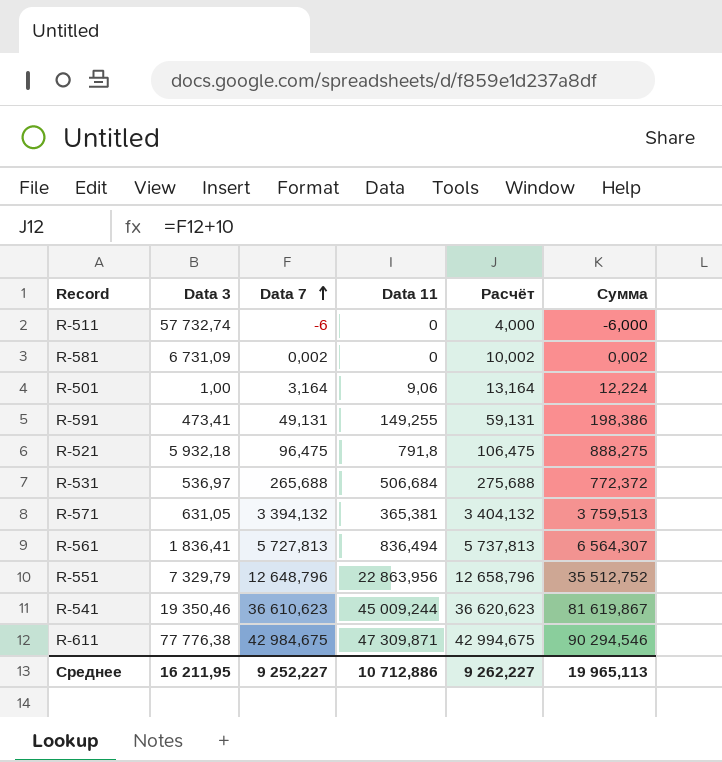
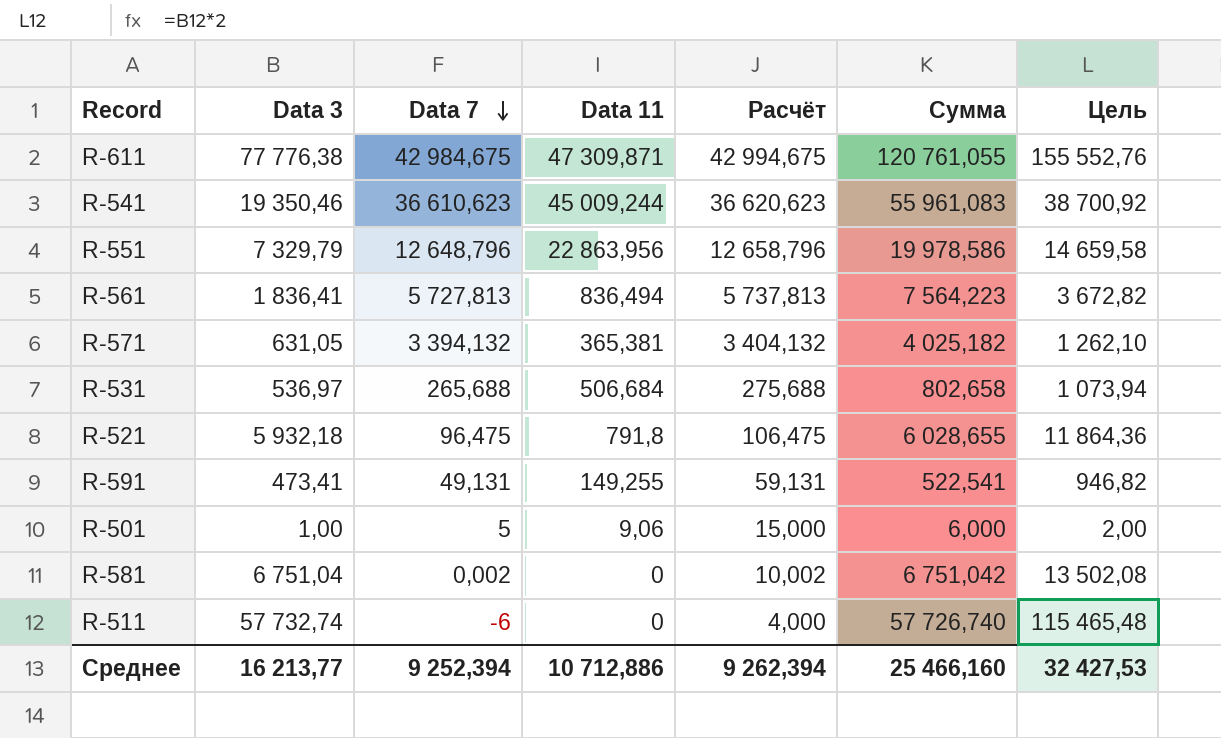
row order: Data 7 ascending -> Data 7 descending
column Сумма | formula: [Data 7] + [Data 11] -> [Data 3] + [Data 7]
column Цель | formula: none -> [Data 3] * 2
R-501 | Data 7: 3,164 -> 5
R-501 | Расчёт: 13,164 -> 15,000
R-581 | Data 3: 6 731,09 -> 6 751,04
Среднее | Data 3: 16 211,95 -> 16 213,77
Среднее | Data 7: 9 252,227 -> 9 252,394
Среднее | Расчёт: 9 262,227 -> 9 262,394
Среднее | Сумма: 19 965,113 -> 25 466,160

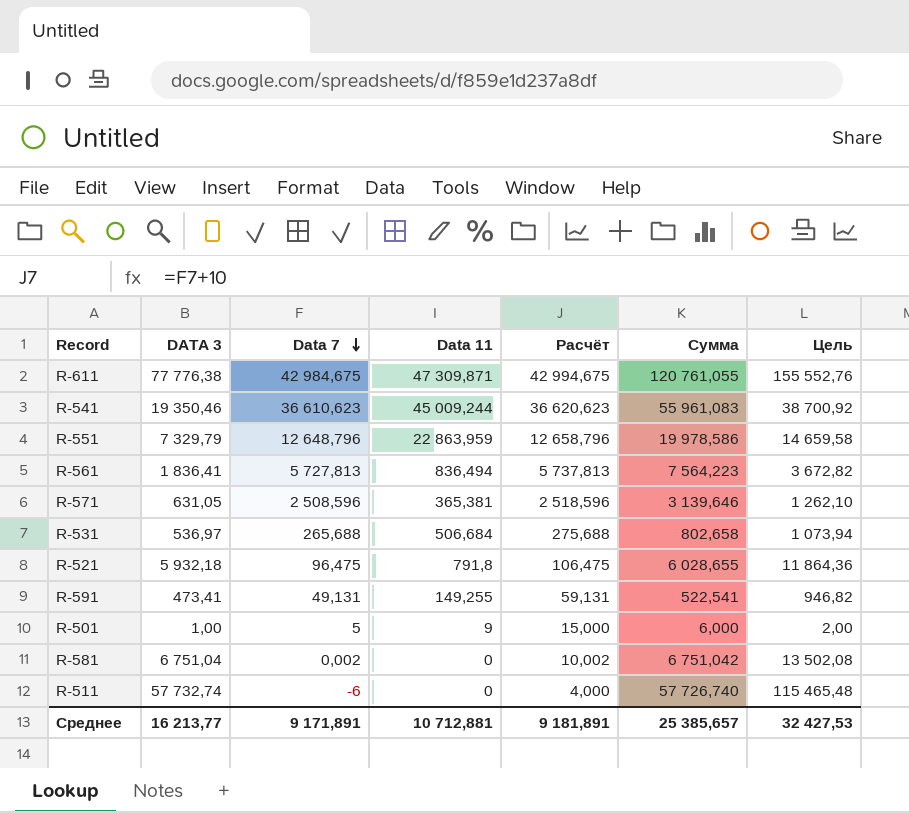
column name: Data 3 -> DATA 3
R-551 | Data 11: 22 863,956 -> 22 863,959
R-571 | Data 7: 3 394,132 -> 2 508,596
R-571 | Расчёт: 3 404,132 -> 2 518,596
R-571 | Сумма: 4 025,182 -> 3 139,646
R-501 | Data 11: 9,06 -> 9
Среднее | Data 7: 9 252,394 -> 9 171,891
Среднее | Data 11: 10 712,886 -> 10 712,881
Среднее | Расчёт: 9 262,394 -> 9 181,891
Среднее | Сумма: 25 466,160 -> 25 385,657

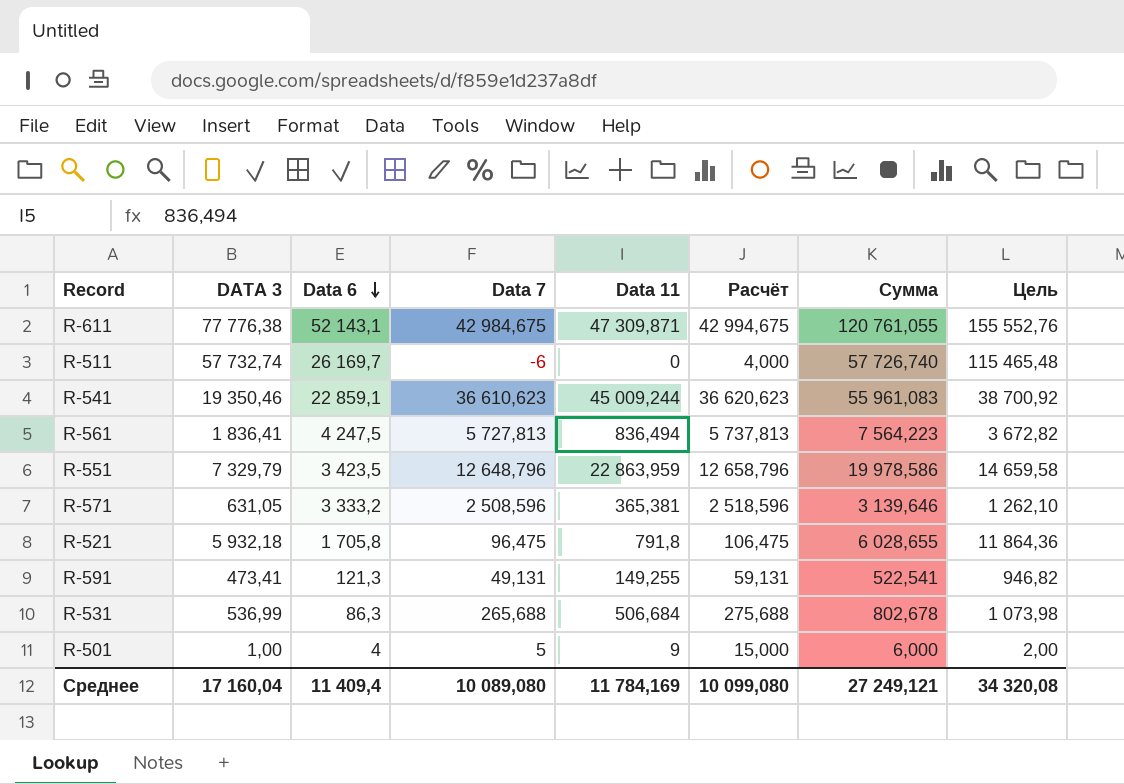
row order: Data 7 descending -> Data 6 descending
column Data 6 | position: none -> 3
row R-581: 6 751,04 | 0,002 | 0 | 10,002 | 6 751,042 | 13 502,08 -> none
R-531 | DATA 3: 536,97 -> 536,99
R-531 | Сумма: 802,658 -> 802,678
R-531 | Цель: 1 073,94 -> 1 073,98
Среднее | DATA 3: 16 213,77 -> 17 160,04
Среднее | Data 7: 9 171,891 -> 10 089,080
Среднее | Data 11: 10 712,881 -> 11 784,169
Среднее | Расчёт: 9 181,891 -> 10 099,080
Среднее | Сумма: 25 385,657 -> 27 249,121
Среднее | Цель: 32 427,53 -> 34 320,08

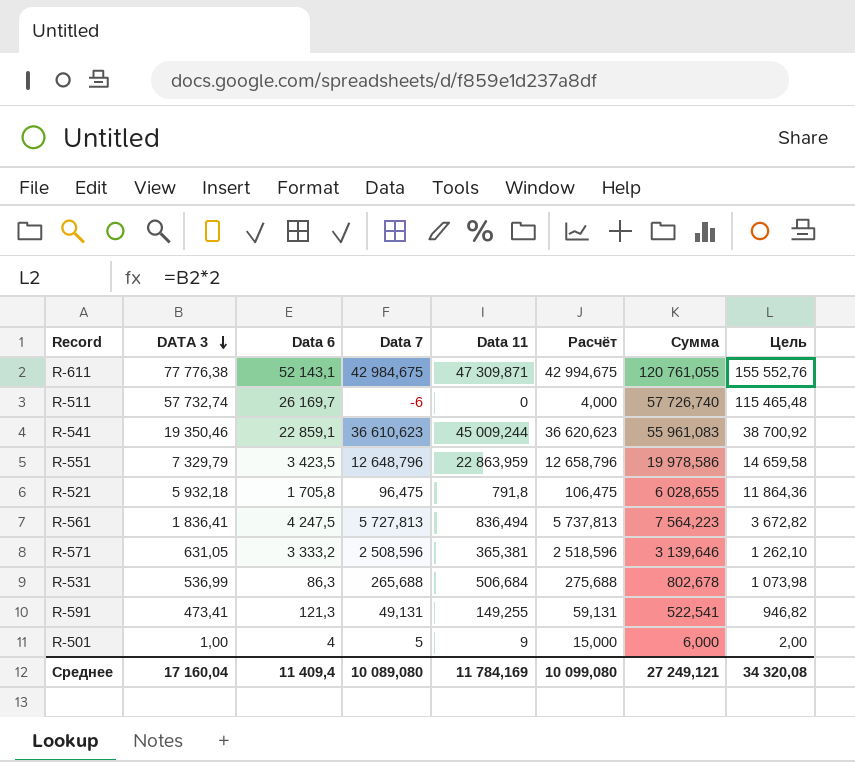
row order: Data 6 descending -> DATA 3 descending

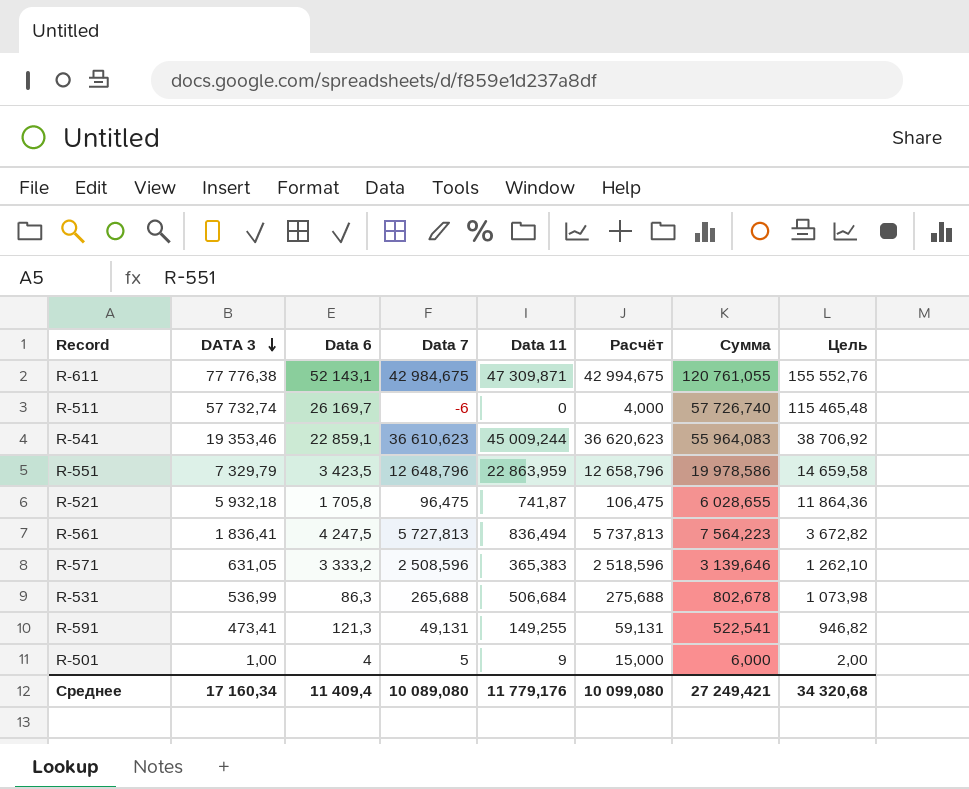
R-541 | DATA 3: 19 350,46 -> 19 353,46
R-541 | Сумма: 55 961,083 -> 55 964,083
R-541 | Цель: 38 700,92 -> 38 706,92
R-521 | Data 11: 791,8 -> 741,87
R-571 | Data 11: 365,381 -> 365,383
Среднее | DATA 3: 17 160,04 -> 17 160,34
Среднее | Data 11: 11 784,169 -> 11 779,176
Среднее | Сумма: 27 249,121 -> 27 249,421
Среднее | Цель: 34 320,08 -> 34 320,68

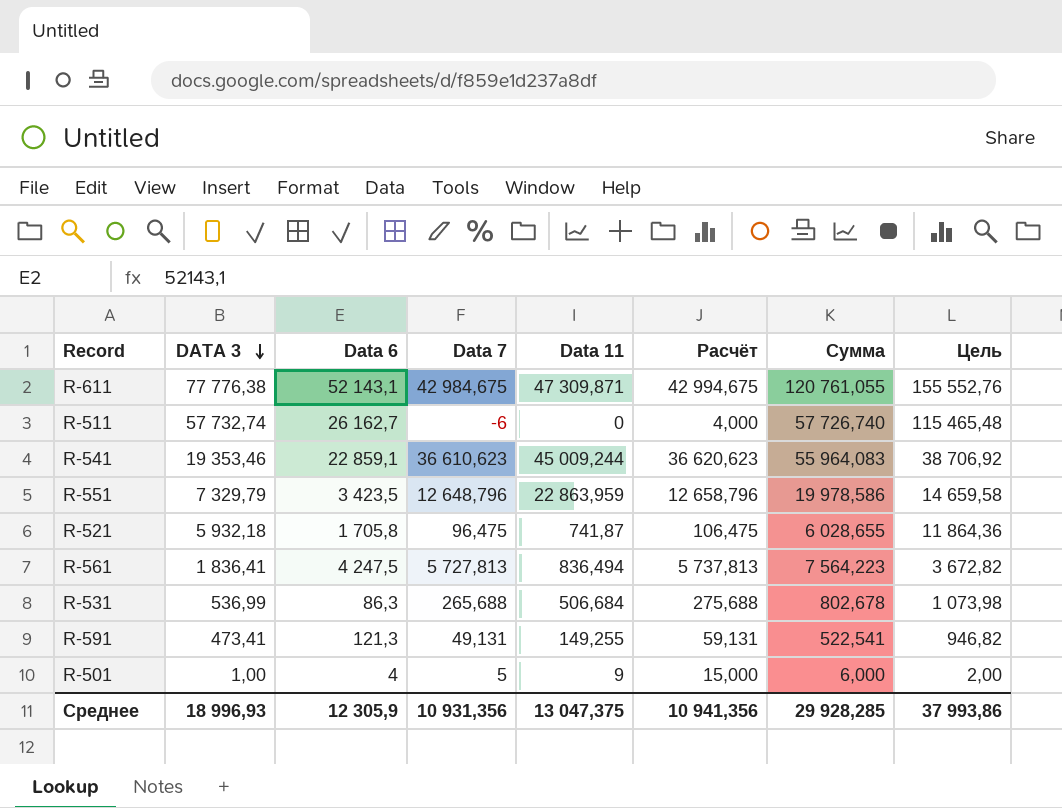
row R-571: 631,05 | 3 333,2 | 2 508,596 | 365,383 | 2 518,596 | 3 139,646 | 1 262,10 -> none
R-511 | Data 6: 26 169,7 -> 26 162,7
Среднее | DATA 3: 17 160,34 -> 18 996,93
Среднее | Data 6: 11 409,4 -> 12 305,9
Среднее | Data 7: 10 089,080 -> 10 931,356
Среднее | Data 11: 11 779,176 -> 13 047,375
Среднее | Расчёт: 10 099,080 -> 10 941,356
Среднее | Сумма: 27 249,421 -> 29 928,285
Среднее | Цель: 34 320,68 -> 37 993,86

